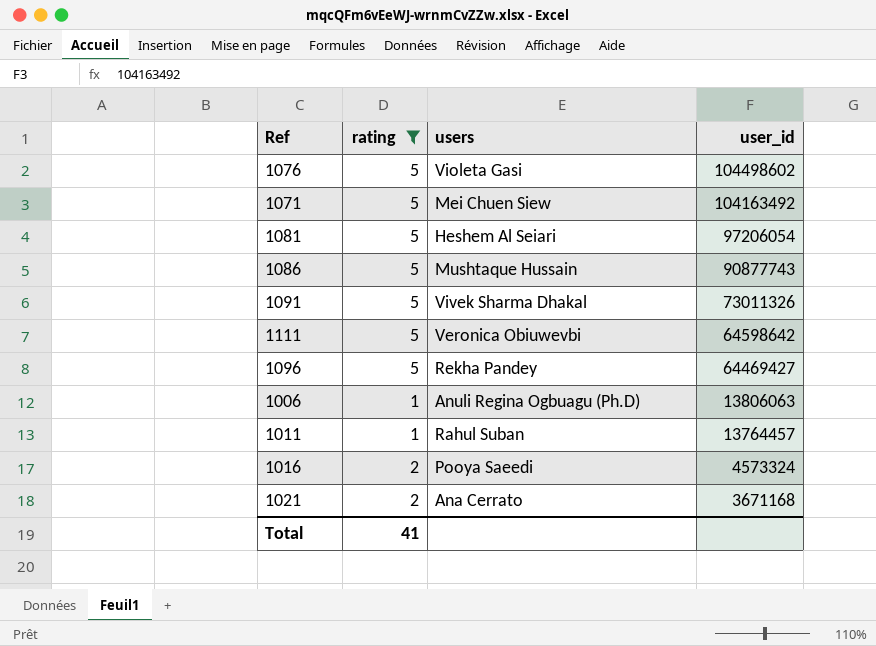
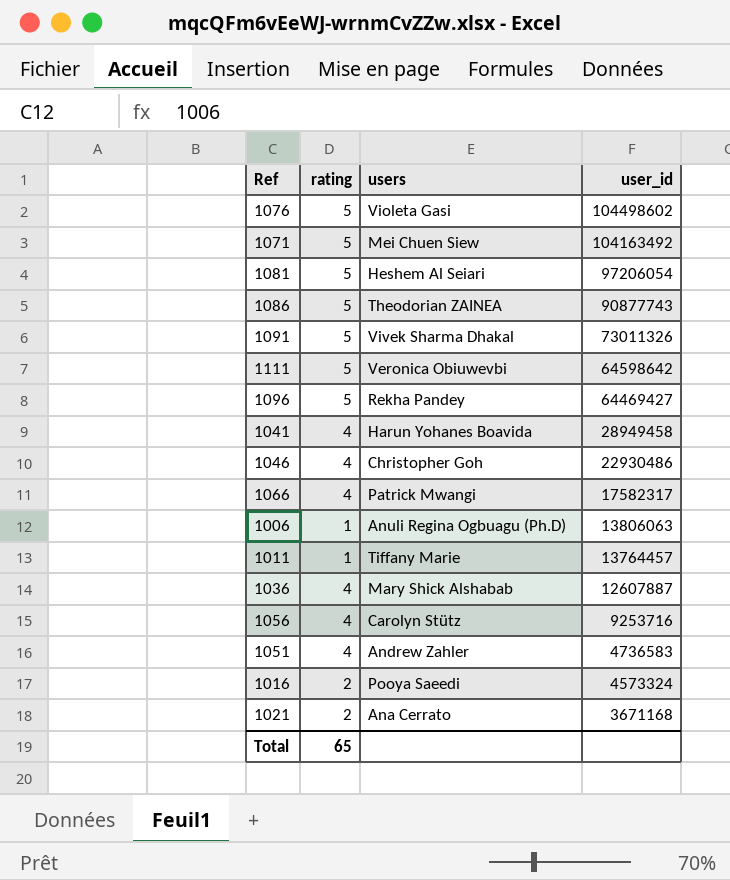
filter: rating != 4 -> none
1086 | users: Mushtaque Hussain -> Theodorian ZAINEA
1011 | users: Rahul Suban -> Tiffany Marie
Total | rating: 41 -> 65

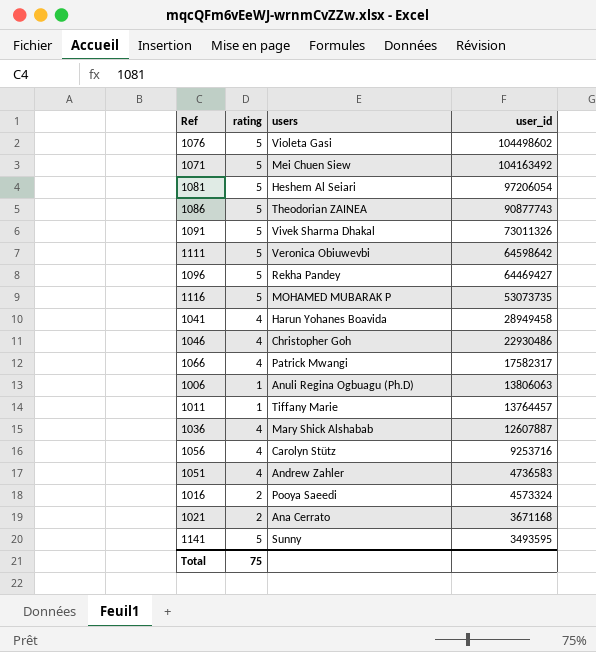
row 1116: none -> 5 | MOHAMED MUBARAK P | 53073735
row 1141: none -> 5 | Sunny | 3493595
Total | rating: 65 -> 75

